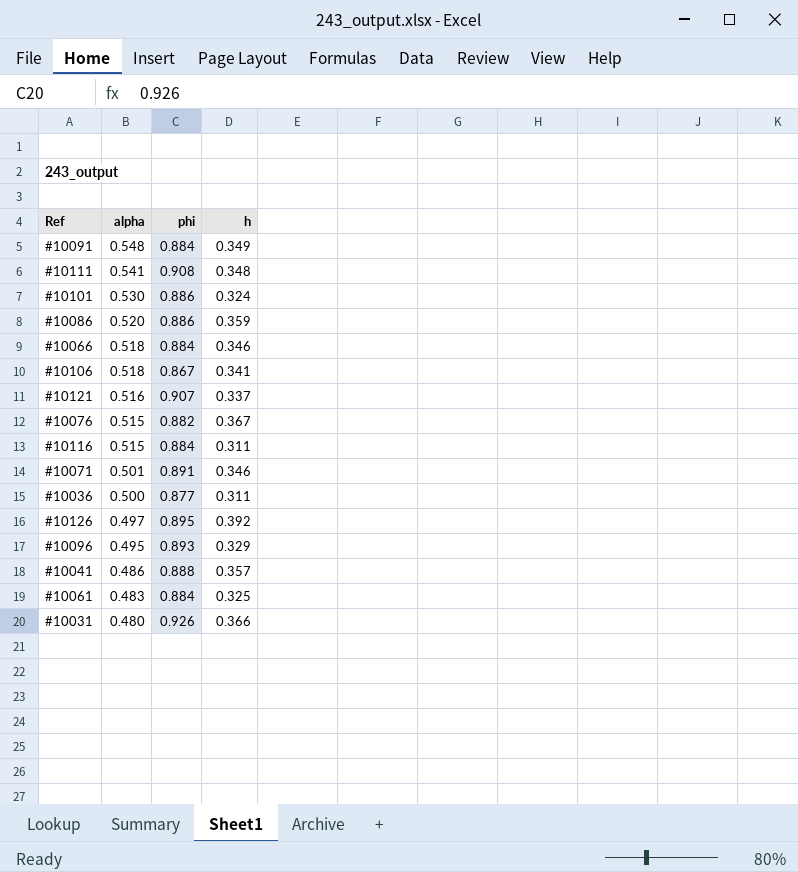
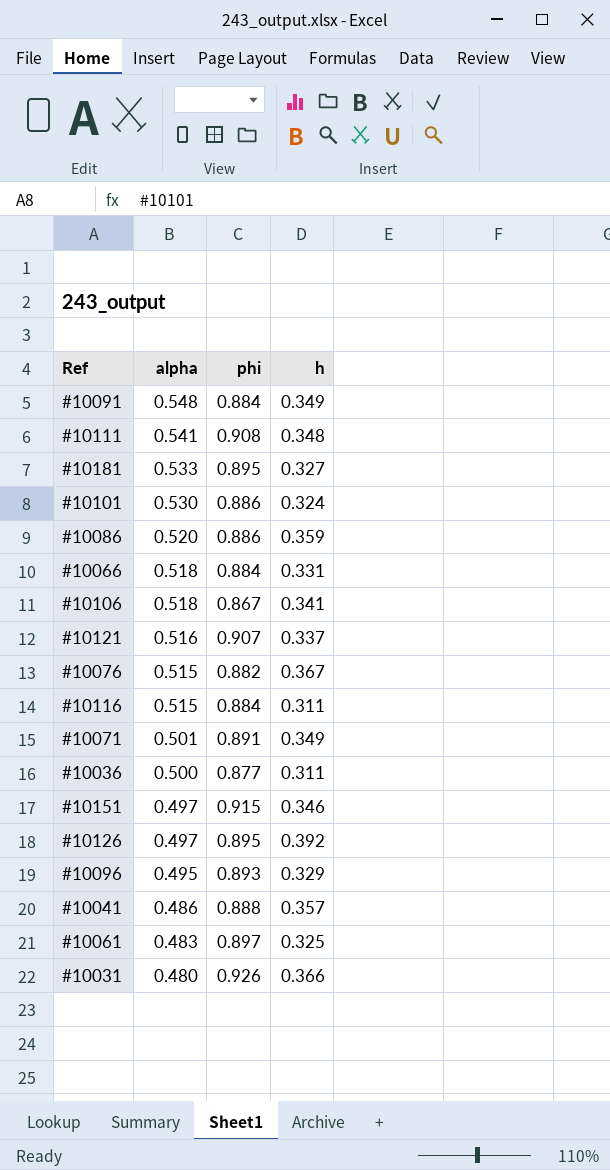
row #10181: none -> 0.533 | 0.895 | 0.327
#10066 | h: 0.346 -> 0.331
#10071 | h: 0.346 -> 0.349
row #10151: none -> 0.497 | 0.915 | 0.346
#10061 | phi: 0.884 -> 0.897

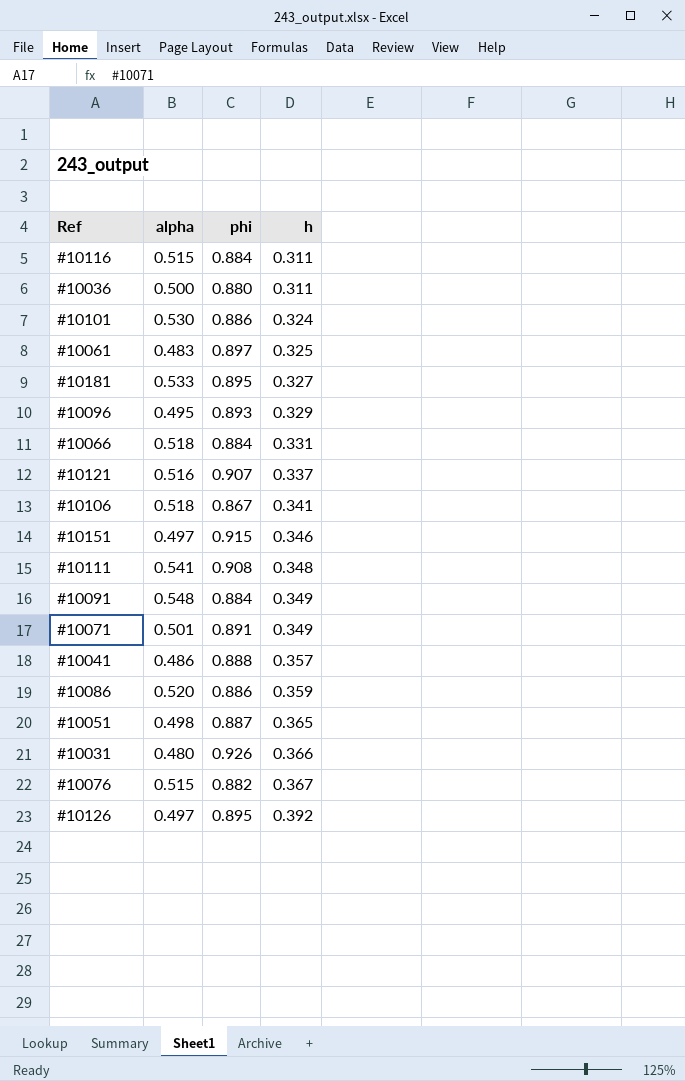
row order: alpha descending -> h ascending
#10036 | phi: 0.877 -> 0.880
row #10051: none -> 0.498 | 0.887 | 0.365

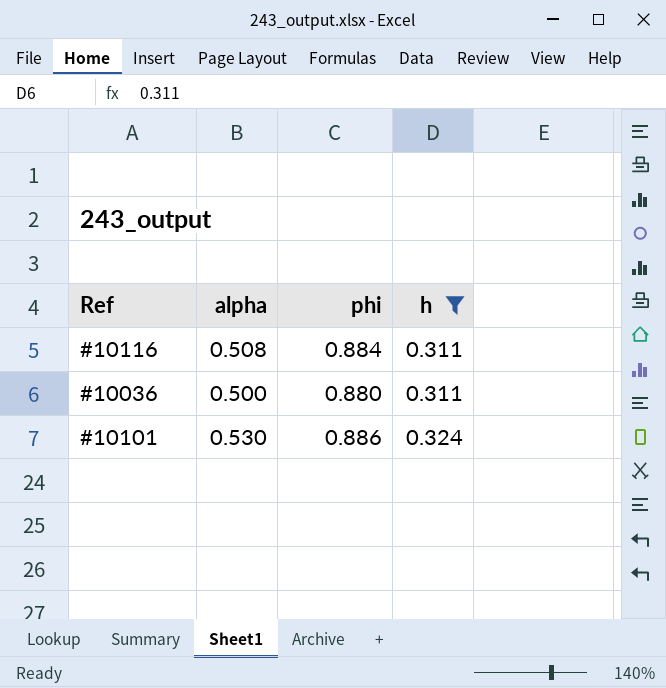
filter: none -> h <= 0.324
#10116 | alpha: 0.515 -> 0.508

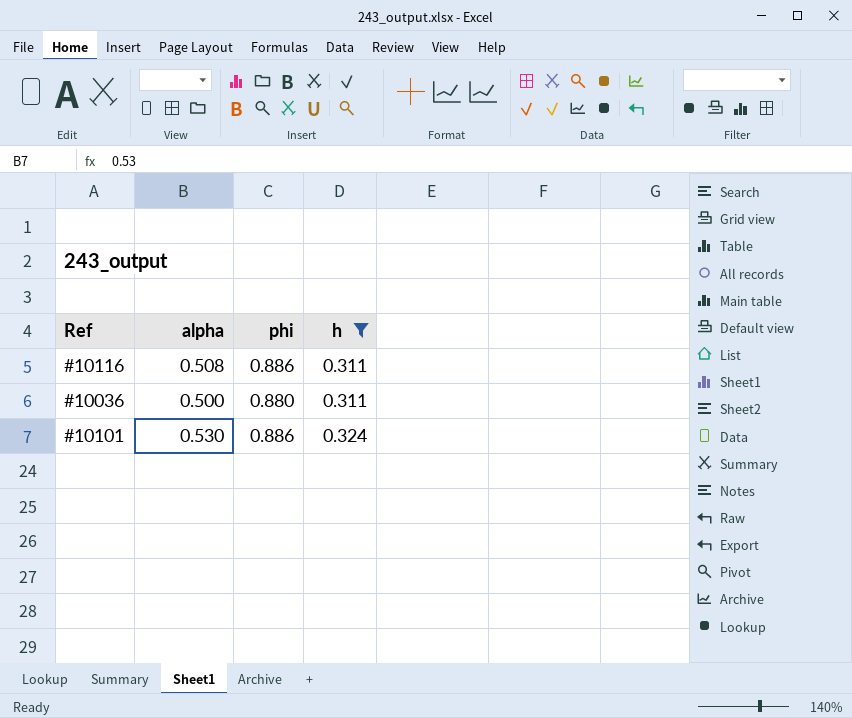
#10116 | phi: 0.884 -> 0.886

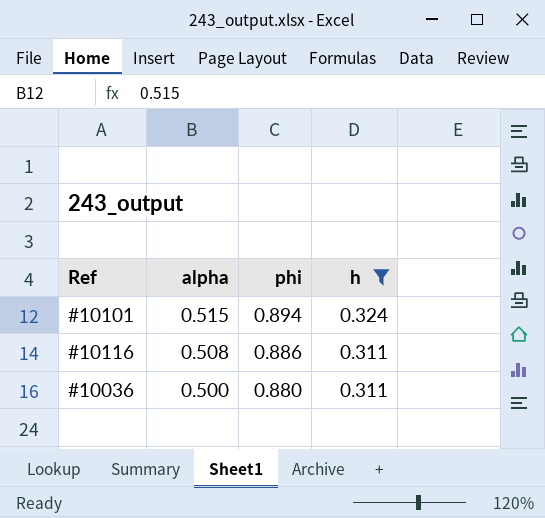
row order: h ascending -> alpha descending
#10101 | alpha: 0.530 -> 0.515
#10101 | phi: 0.886 -> 0.894

